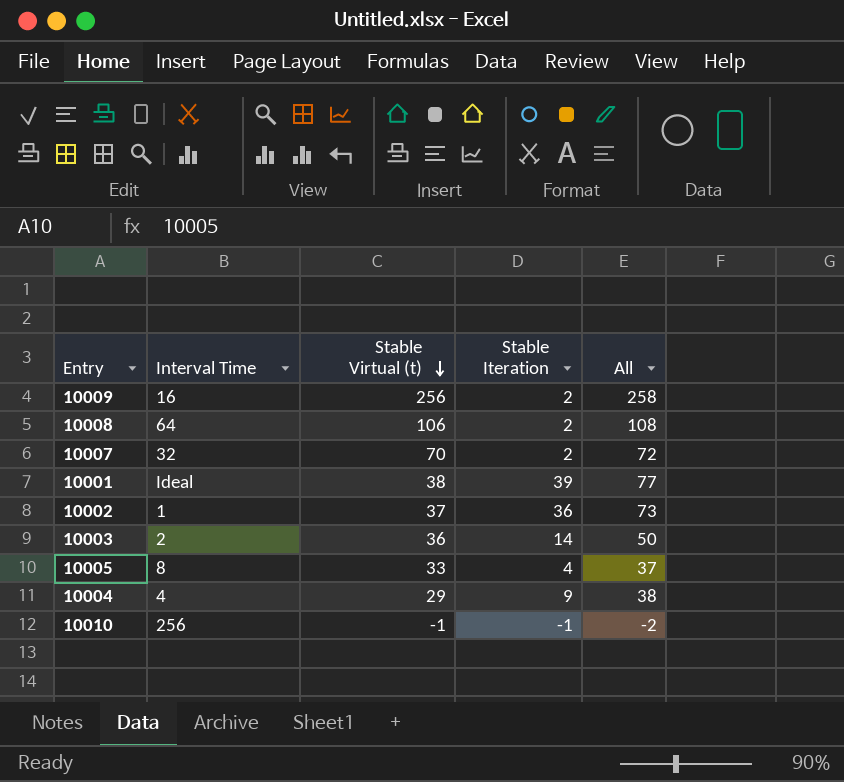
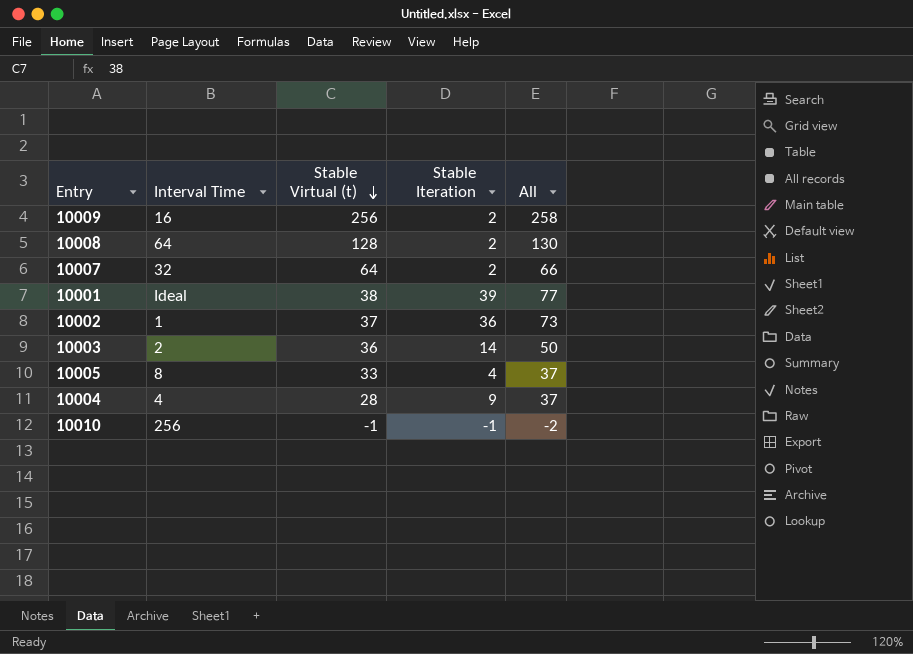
10008 | Stable Virtual (t): 106 -> 128
10008 | All: 108 -> 130
10007 | Stable Virtual (t): 70 -> 64
10007 | All: 72 -> 66
10004 | Stable Virtual (t): 29 -> 28
10004 | All: 38 -> 37

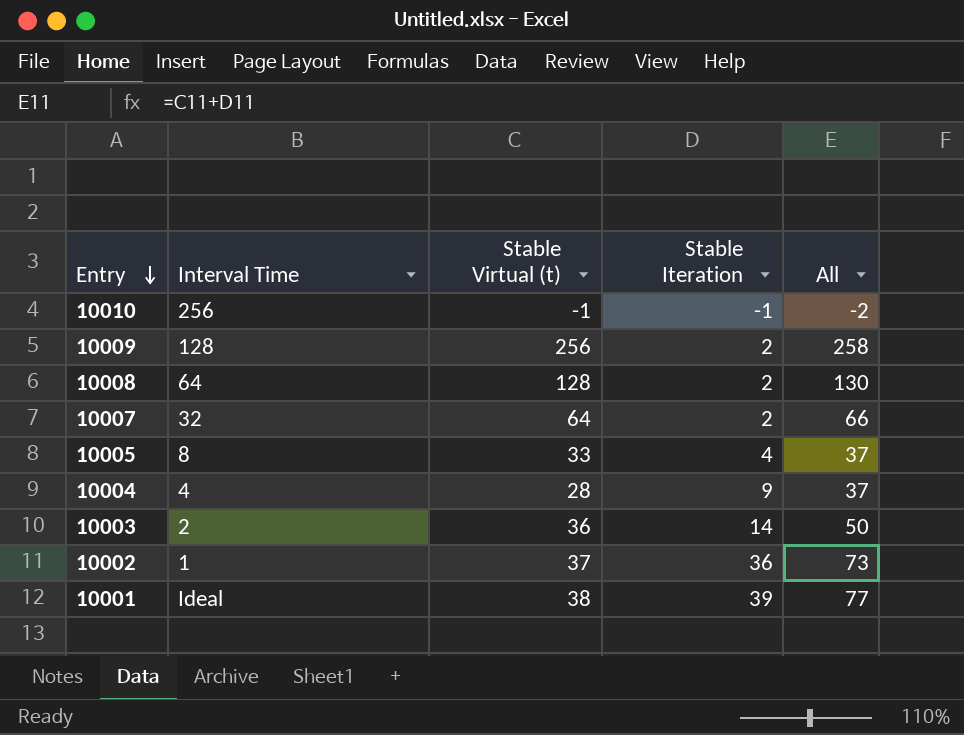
row order: Stable Virtual (t) descending -> Entry descending
10009 | Interval Time: 16 -> 128

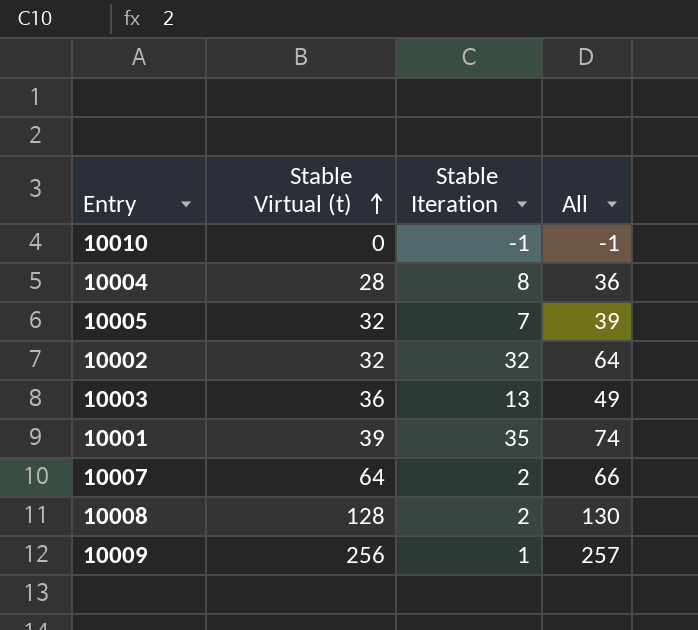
row order: Entry descending -> Stable Virtual (t) ascending
column Interval Time | position: 2 -> none
10010 | Stable Virtual (t): -1 -> 0
10010 | All: -2 -> -1
10004 | Stable Iteration: 9 -> 8
10004 | All: 37 -> 36
10005 | Stable Virtual (t): 33 -> 32
10005 | Stable Iteration: 4 -> 7
10005 | All: 37 -> 39
10002 | Stable Virtual (t): 37 -> 32
10002 | Stable Iteration: 36 -> 32
10002 | All: 73 -> 64
10003 | Stable Iteration: 14 -> 13
10003 | All: 50 -> 49
10001 | Stable Virtual (t): 38 -> 39
10001 | Stable Iteration: 39 -> 35
10001 | All: 77 -> 74
10009 | Stable Iteration: 2 -> 1
10009 | All: 258 -> 257

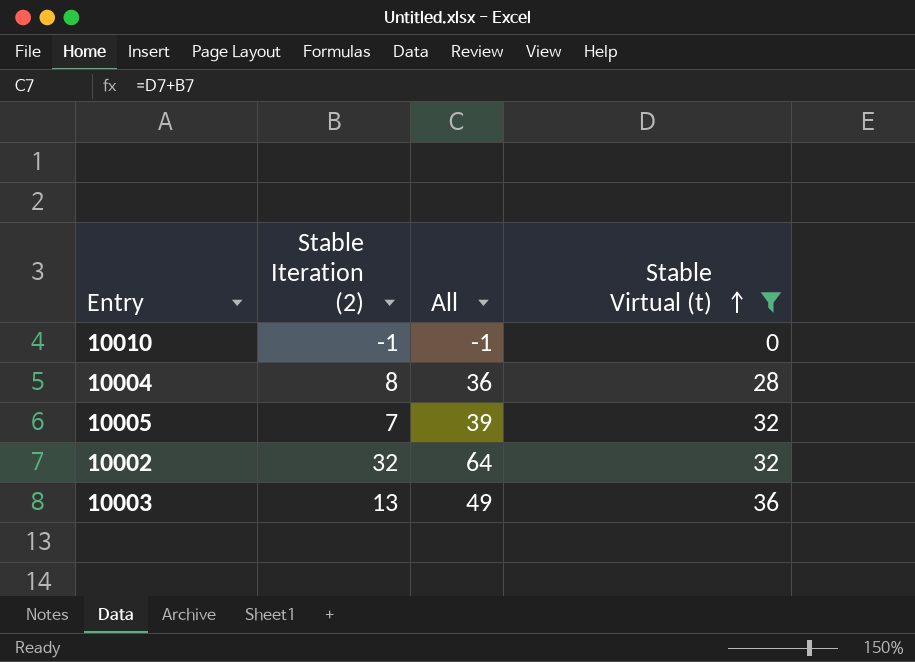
filter: none -> Stable Virtual (t) <= 36
column name: Stable Iteration -> Stable Iteration (2)
column Stable Virtual (t) | position: 2 -> 4

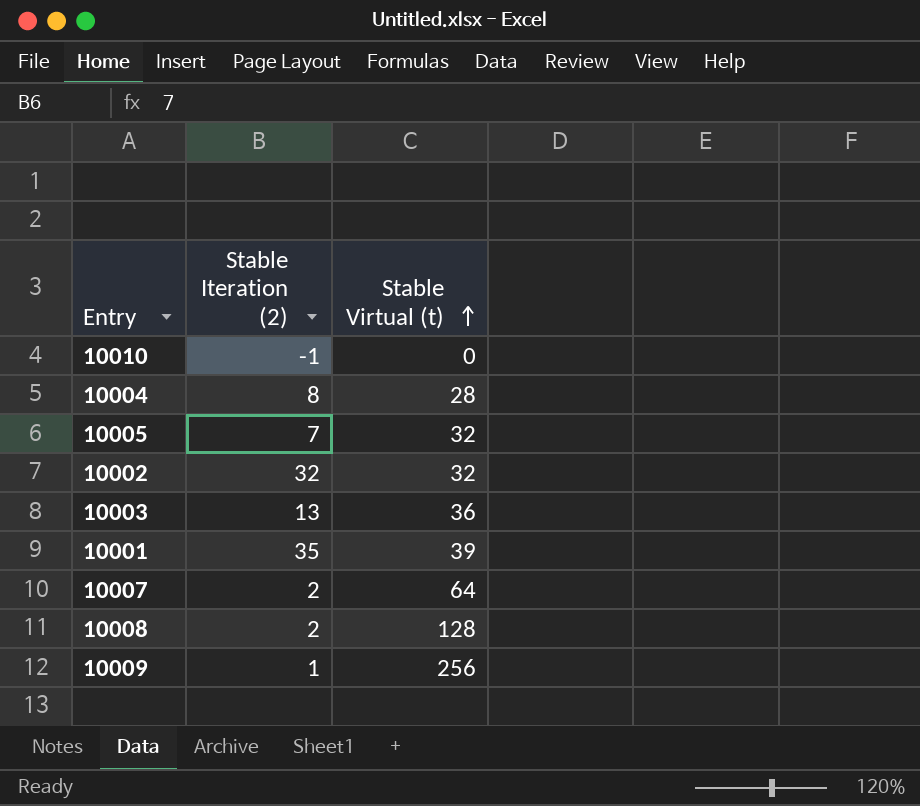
filter: Stable Virtual (t) <= 36 -> none
column All | formula: [Stable Iteration (2)] + [Stable Virtual (t)] -> none

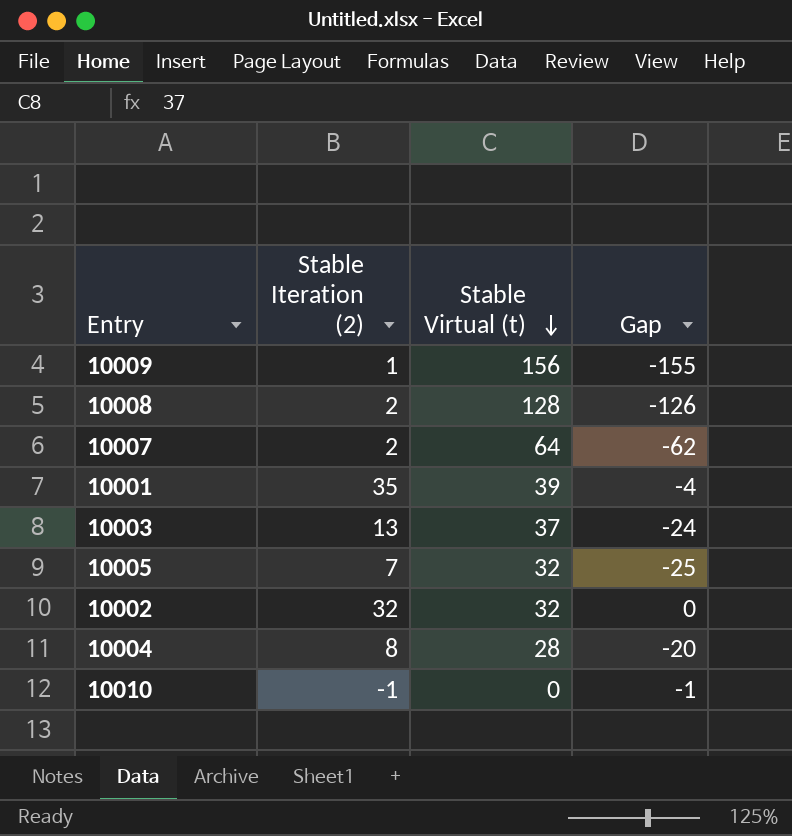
row order: Stable Virtual (t) ascending -> Stable Virtual (t) descending
column Gap | formula: none -> [Stable Iteration (2)] - [Stable Virtual (t)]
10009 | Stable Virtual (t): 256 -> 156
10003 | Stable Virtual (t): 36 -> 37

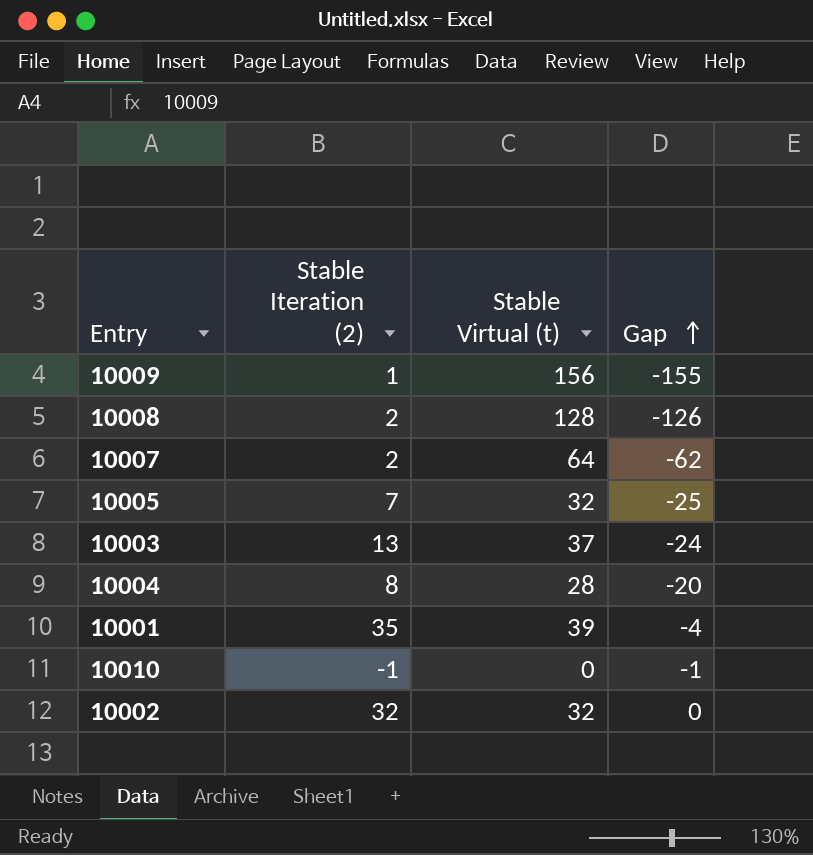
row order: Stable Virtual (t) descending -> Gap ascending

